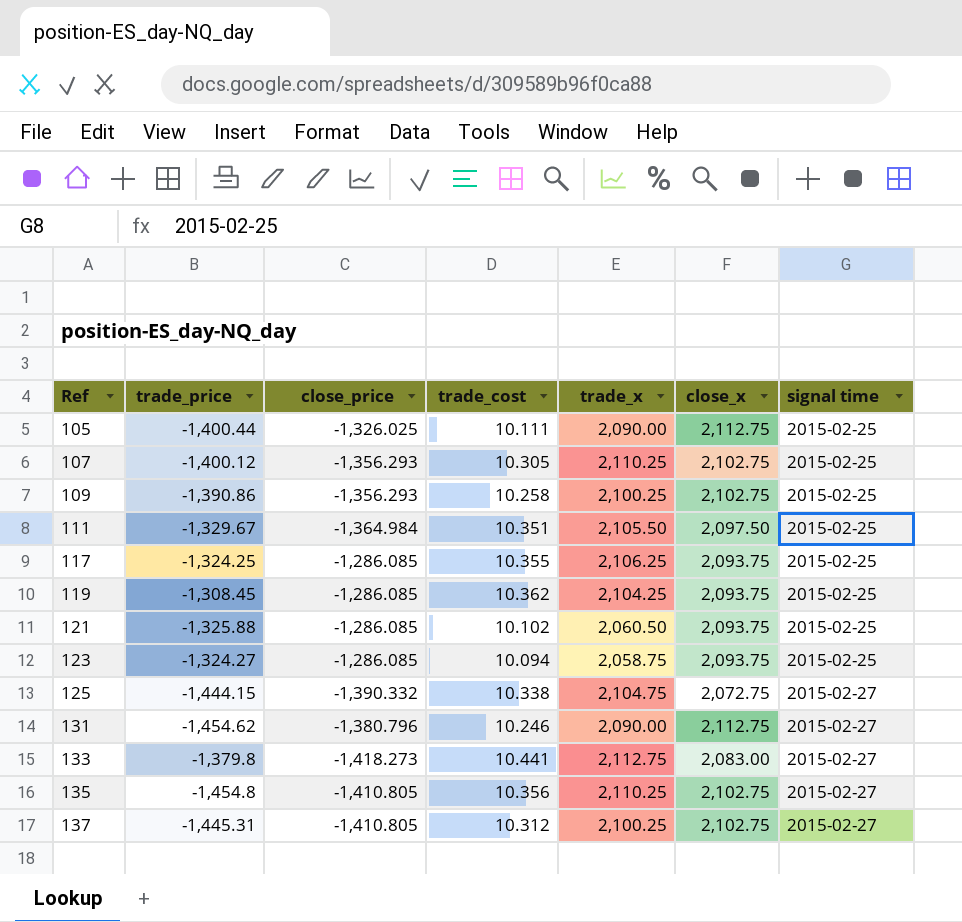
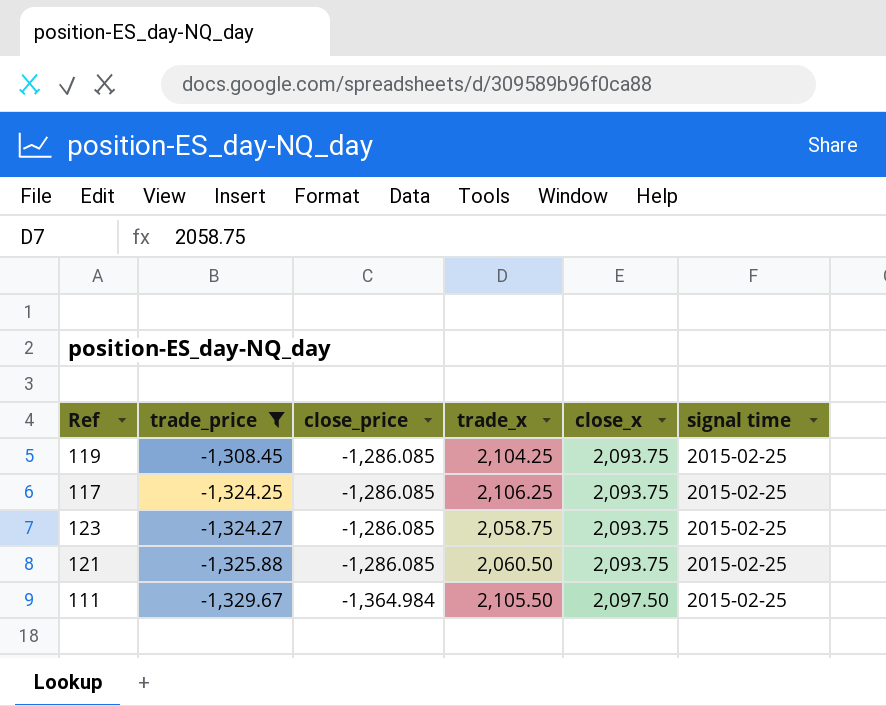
filter: none -> trade_price >= -1,329.67
row order: Ref ascending -> trade_price descending
column trade_cost | position: 4 -> none

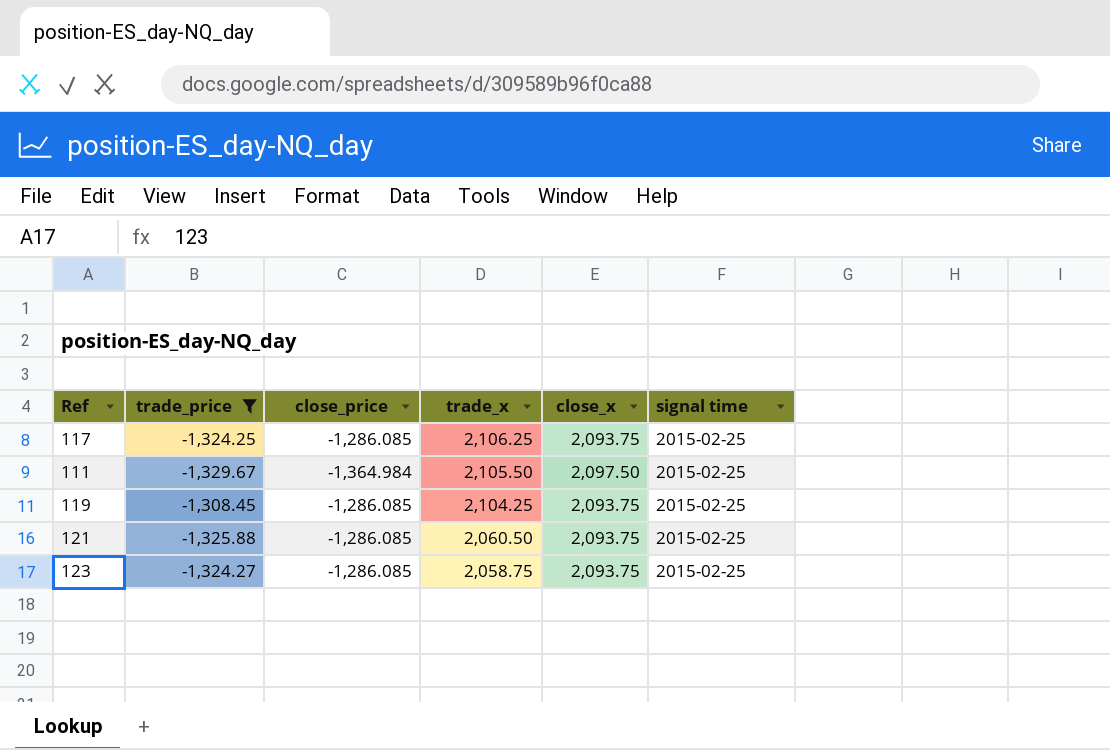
row order: trade_price descending -> trade_x descending

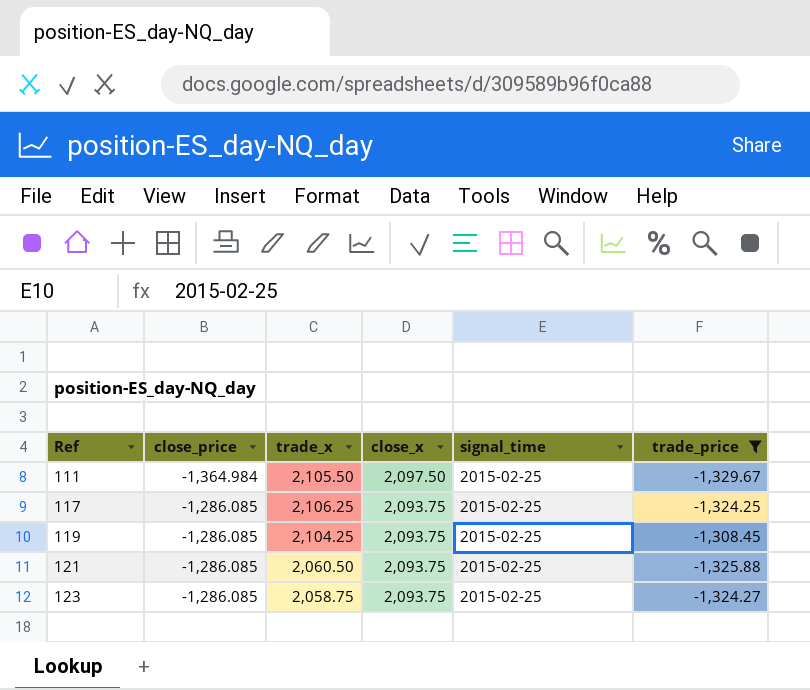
row order: trade_x descending -> Ref ascending
column name: signal time -> signal_time
column trade_price | position: 2 -> 6

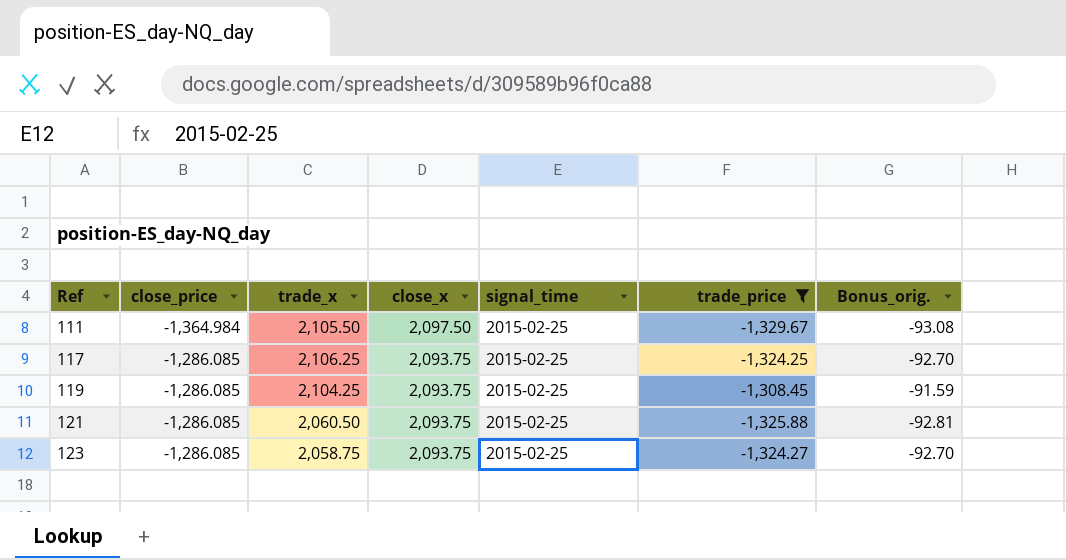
column Bonus_orig. | formula: none -> [trade_price] * 0.07

